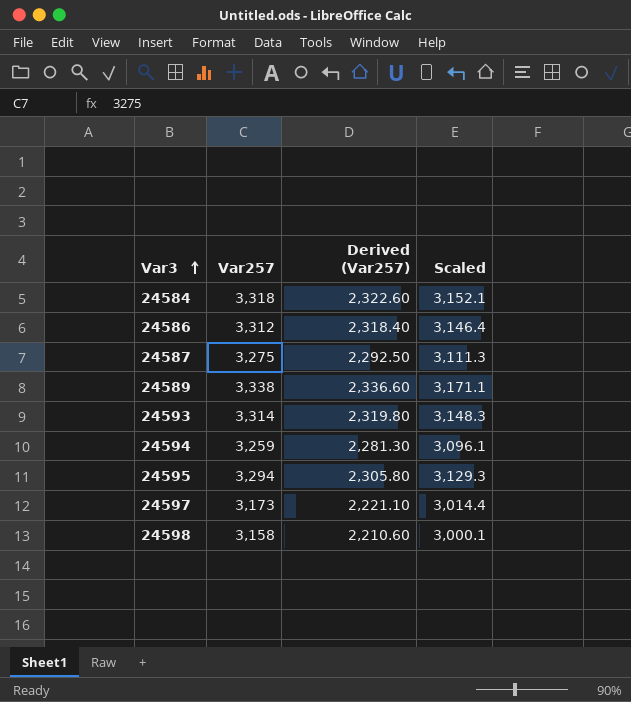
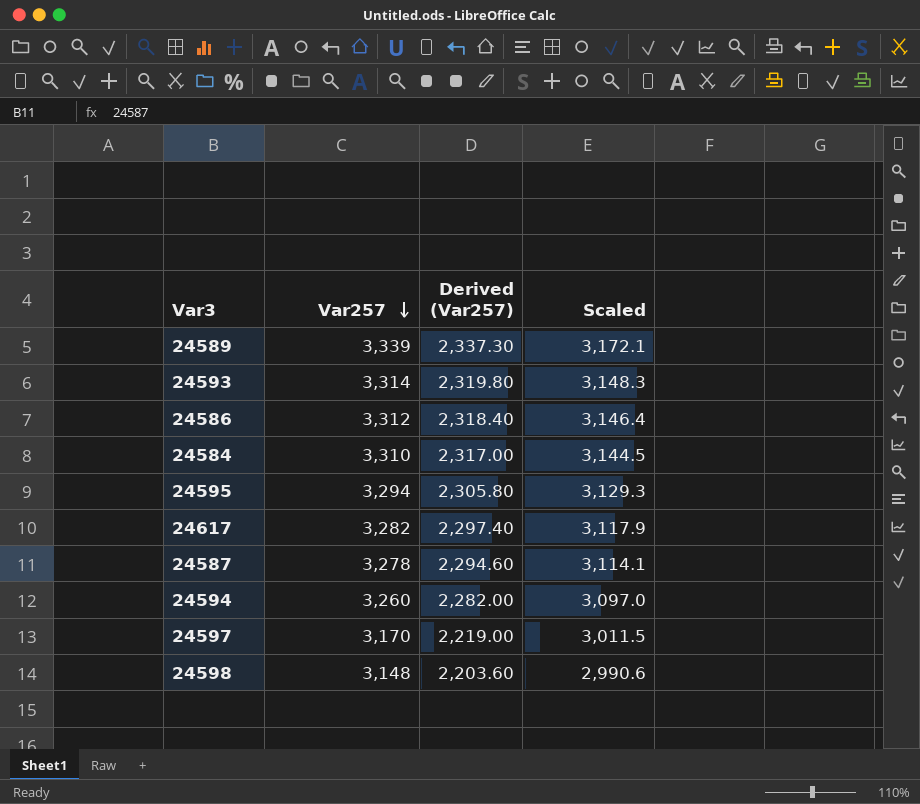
row order: Var3 ascending -> Var257 descending
24589 | Var257: 3,338 -> 3,339
24589 | Derived (Var257): 2,336.60 -> 2,337.30
24589 | Scaled: 3,171.1 -> 3,172.1
24584 | Var257: 3,318 -> 3,310
24584 | Derived (Var257): 2,322.60 -> 2,317.00
24584 | Scaled: 3,152.1 -> 3,144.5
row 24617: none -> 3,282 | 2,297.40 | 3,117.9
24587 | Var257: 3,275 -> 3,278
24587 | Derived (Var257): 2,292.50 -> 2,294.60
24587 | Scaled: 3,111.3 -> 3,114.1
24594 | Var257: 3,259 -> 3,260
24594 | Derived (Var257): 2,281.30 -> 2,282.00
24594 | Scaled: 3,096.1 -> 3,097.0
24597 | Var257: 3,173 -> 3,170
24597 | Derived (Var257): 2,221.10 -> 2,219.00
24597 | Scaled: 3,014.4 -> 3,011.5
24598 | Var257: 3,158 -> 3,148
24598 | Derived (Var257): 2,210.60 -> 2,203.60
24598 | Scaled: 3,000.1 -> 2,990.6

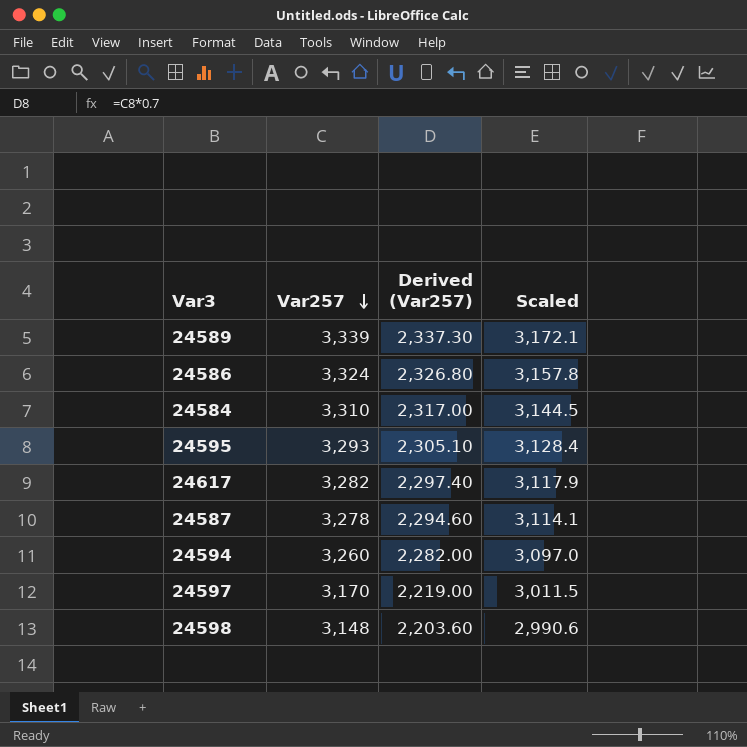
row 24593: 3,314 | 2,319.80 | 3,148.3 -> none
24586 | Var257: 3,312 -> 3,324
24586 | Derived (Var257): 2,318.40 -> 2,326.80
24586 | Scaled: 3,146.4 -> 3,157.8
24595 | Var257: 3,294 -> 3,293
24595 | Derived (Var257): 2,305.80 -> 2,305.10
24595 | Scaled: 3,129.3 -> 3,128.4

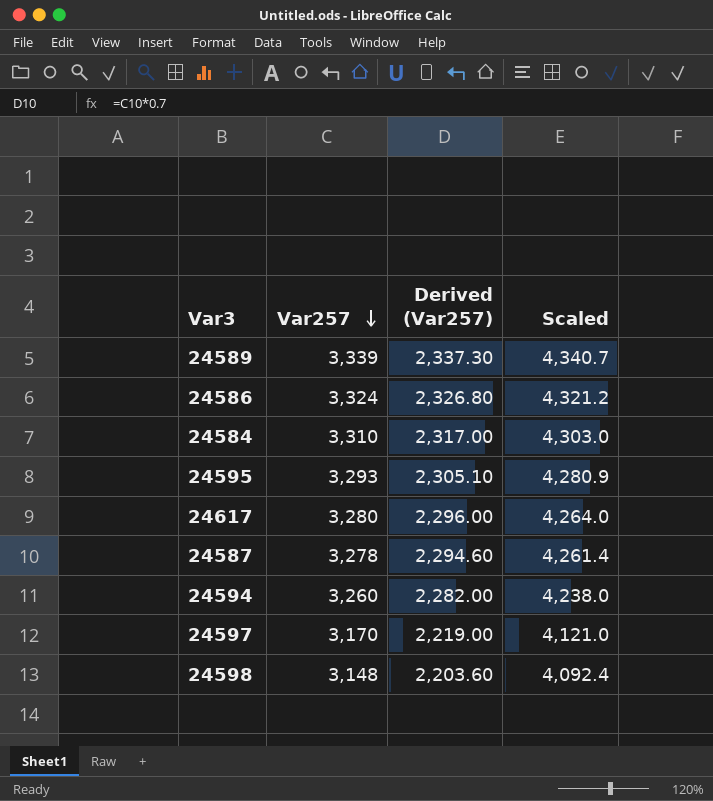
column Scaled | formula: [Var257] * 0.95 -> [Var257] * 1.3
24617 | Var257: 3,282 -> 3,280
24617 | Derived (Var257): 2,297.40 -> 2,296.00

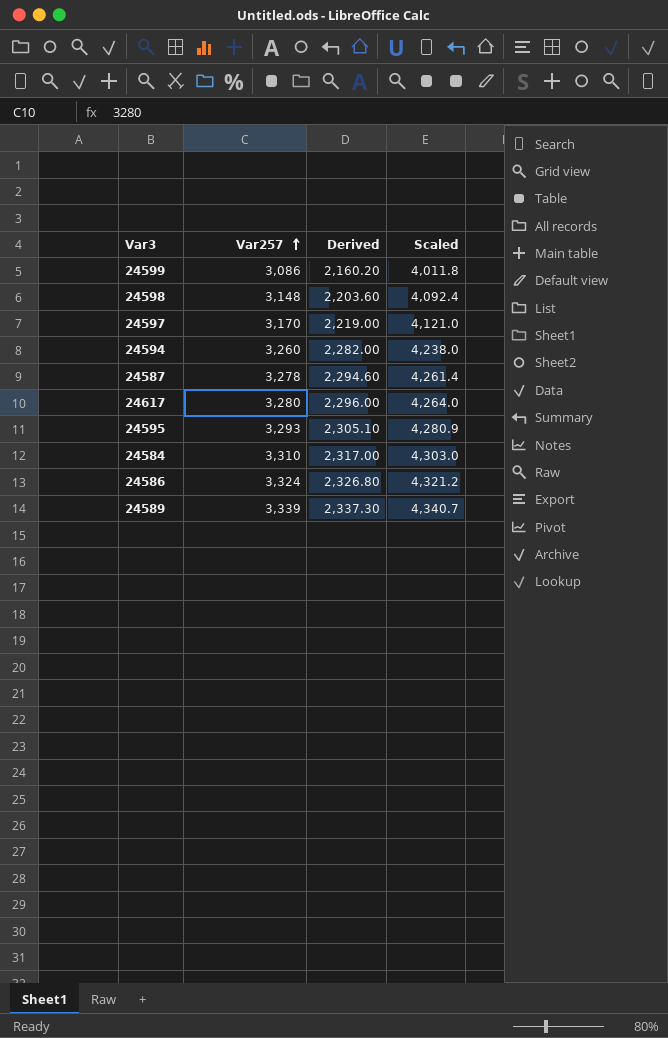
row order: Var257 descending -> Var257 ascending
column name: Derived (Var257) -> Derived
row 24599: none -> 3,086 | 2,160.20 | 4,011.8

